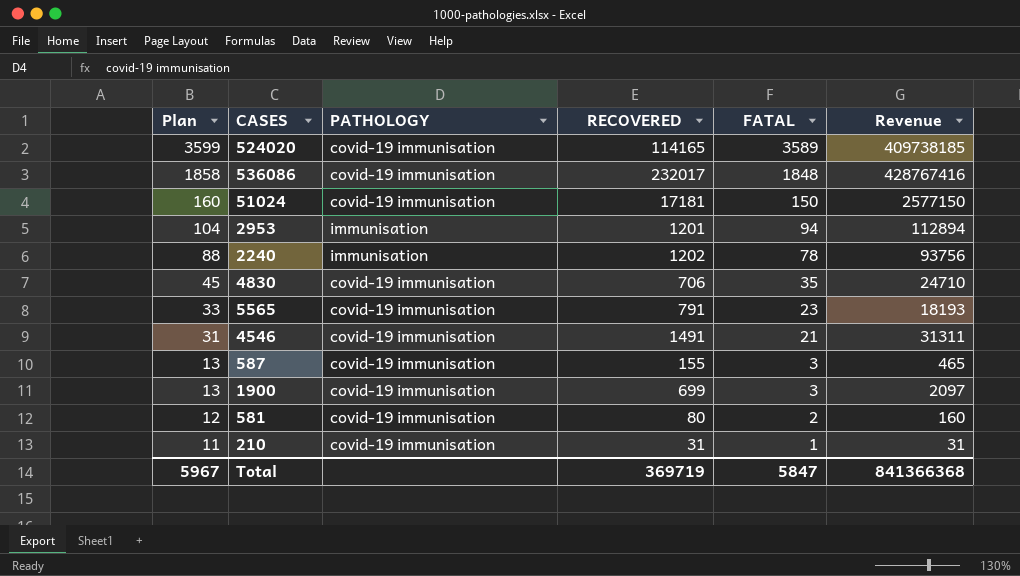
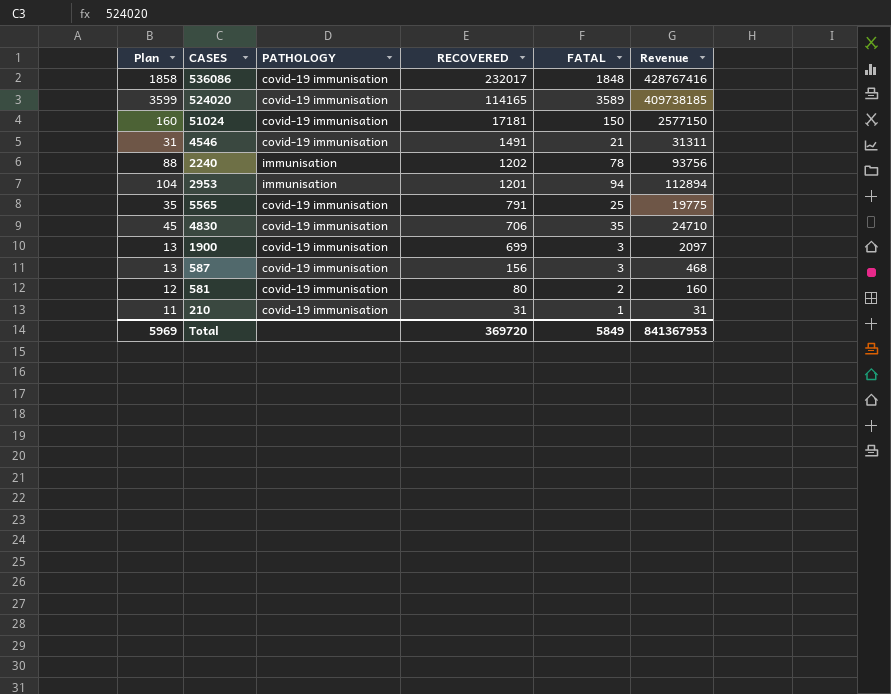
row order: Plan descending -> RECOVERED descending
5565 | Plan: 33 -> 35
5565 | FATAL: 23 -> 25
5565 | Revenue: 18193 -> 19775
587 | RECOVERED: 155 -> 156
587 | Revenue: 465 -> 468
Total | Plan: 5967 -> 5969
Total | RECOVERED: 369719 -> 369720
Total | FATAL: 5847 -> 5849
Total | Revenue: 841366368 -> 841367953

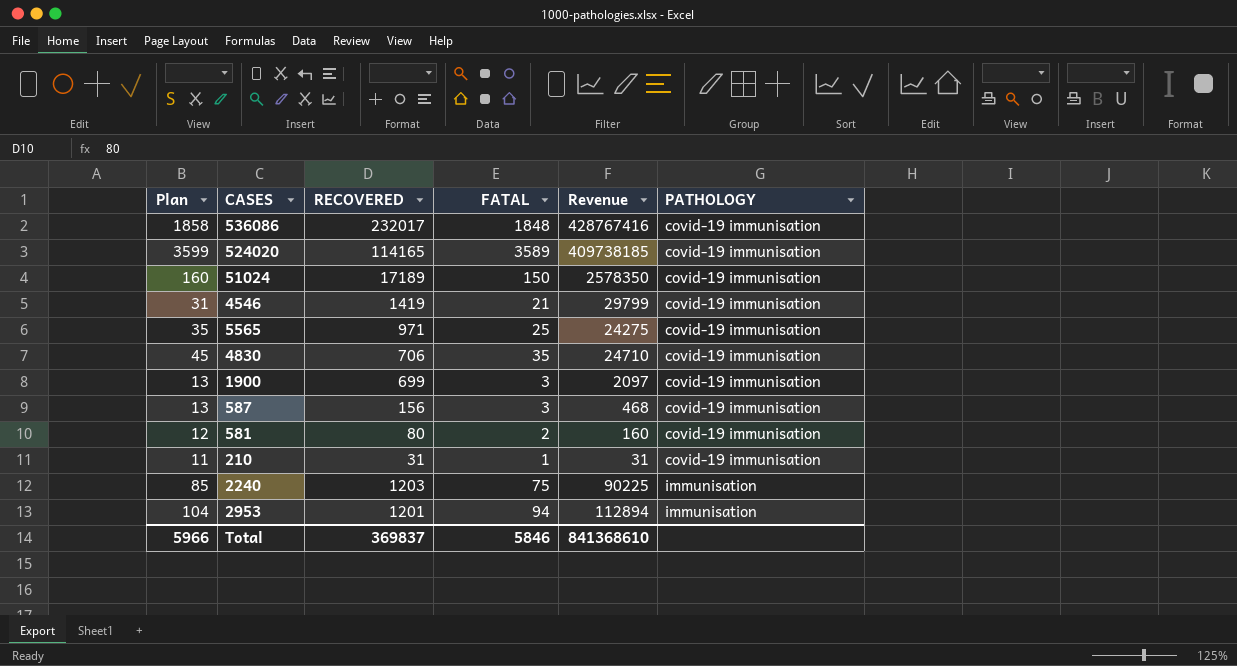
row order: RECOVERED descending -> PATHOLOGY ascending
column PATHOLOGY | position: 3 -> 6
51024 | RECOVERED: 17181 -> 17189
51024 | Revenue: 2577150 -> 2578350
4546 | RECOVERED: 1491 -> 1419
4546 | Revenue: 31311 -> 29799
5565 | RECOVERED: 791 -> 971
5565 | Revenue: 19775 -> 24275
2240 | Plan: 88 -> 85
2240 | RECOVERED: 1202 -> 1203
2240 | FATAL: 78 -> 75
2240 | Revenue: 93756 -> 90225
Total | Plan: 5969 -> 5966
Total | RECOVERED: 369720 -> 369837
Total | FATAL: 5849 -> 5846
Total | Revenue: 841367953 -> 841368610

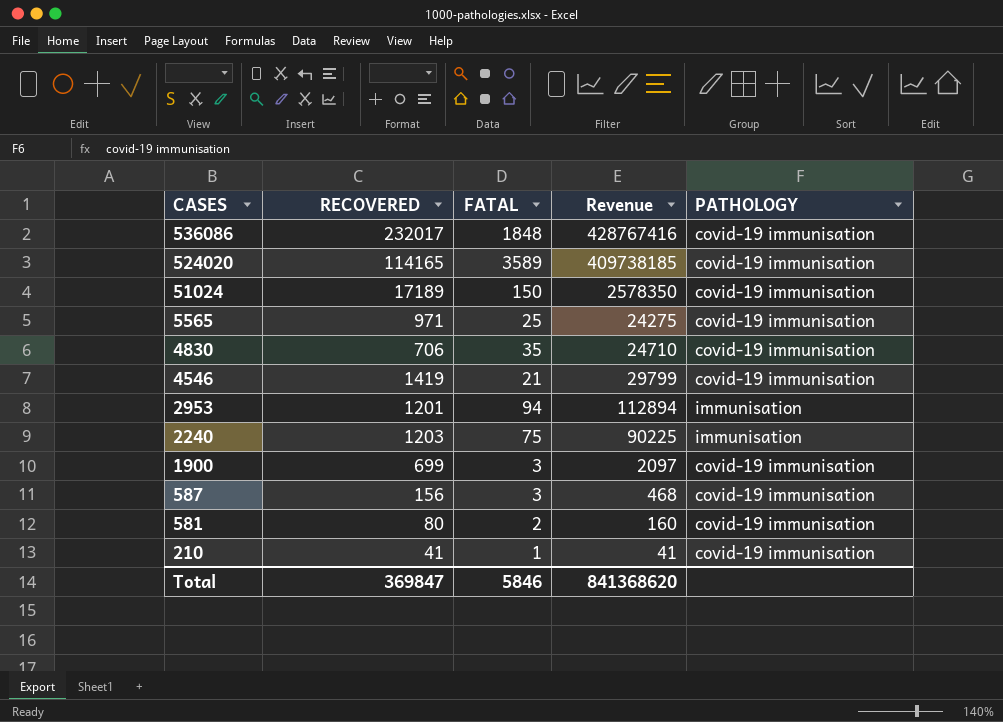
row order: PATHOLOGY ascending -> CASES descending
column Plan | formula: [FATAL] + 10 -> none
210 | RECOVERED: 31 -> 41
210 | Revenue: 31 -> 41
Total | RECOVERED: 369837 -> 369847
Total | Revenue: 841368610 -> 841368620

